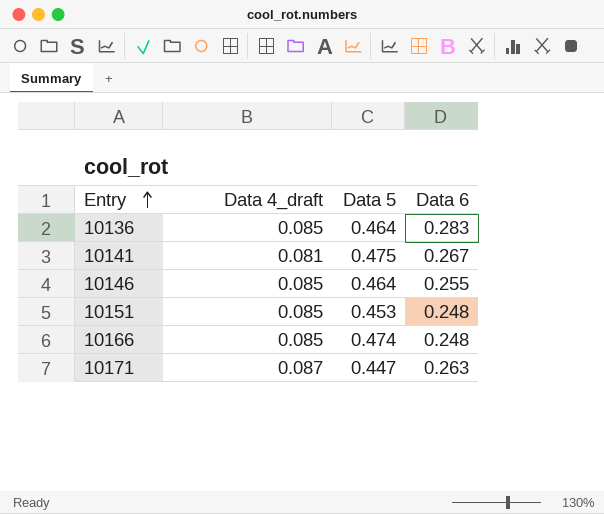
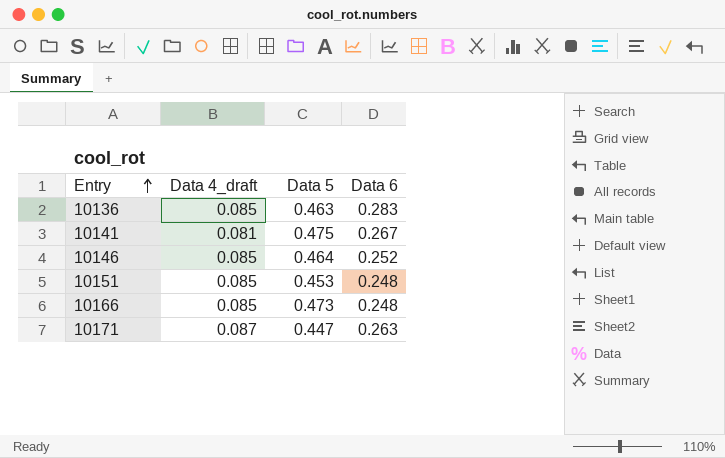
10136 | Data 5: 0.464 -> 0.463
10146 | Data 6: 0.255 -> 0.252
10166 | Data 5: 0.474 -> 0.473

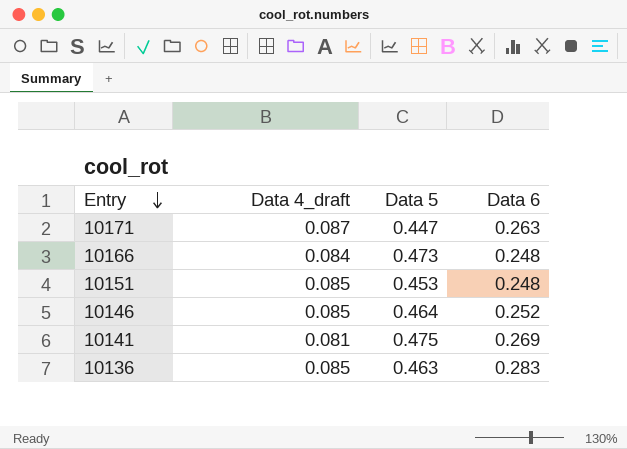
row order: Entry ascending -> Entry descending
10166 | Data 4_draft: 0.085 -> 0.084
10141 | Data 6: 0.267 -> 0.269

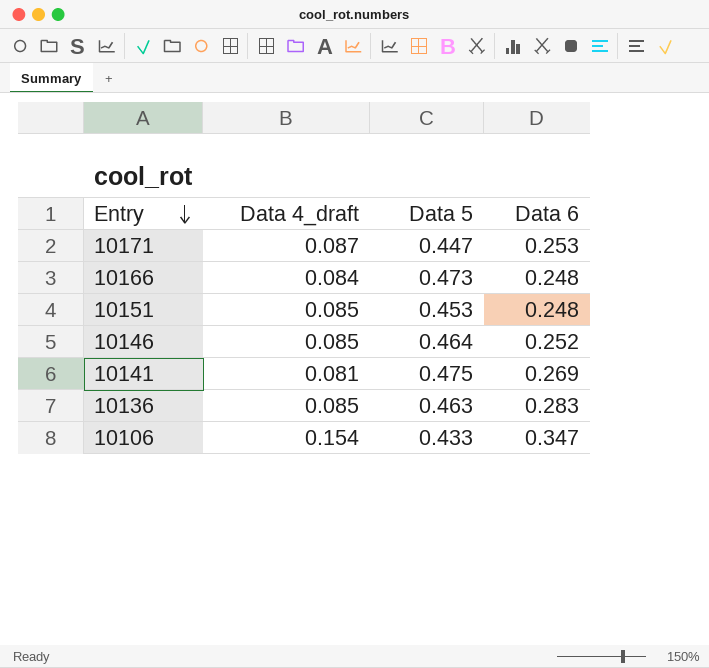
10171 | Data 6: 0.263 -> 0.253
row 10106: none -> 0.154 | 0.433 | 0.347

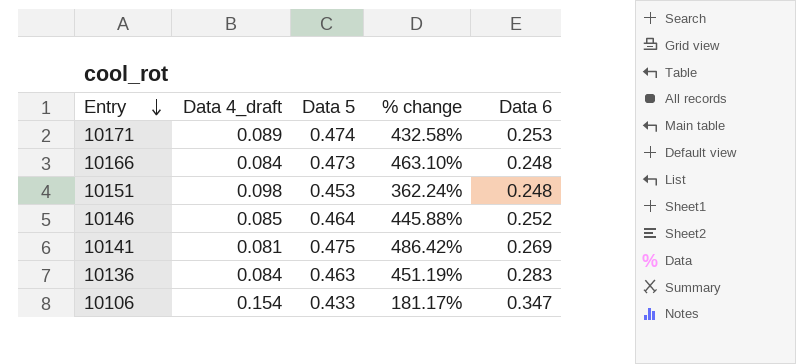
column % change | formula: none -> ([Data 5] - [Data 4_draft]) / [Data 4_draft]
10171 | Data 4_draft: 0.087 -> 0.089
10171 | Data 5: 0.447 -> 0.474
10151 | Data 4_draft: 0.085 -> 0.098
10136 | Data 4_draft: 0.085 -> 0.084

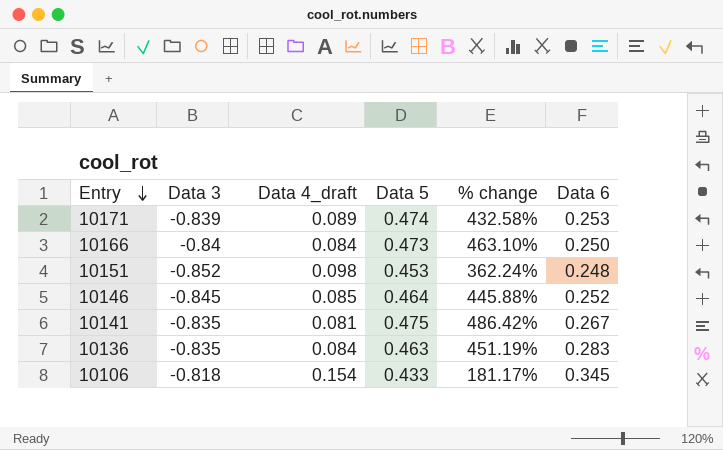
column Data 3 | position: none -> 2
10166 | Data 6: 0.248 -> 0.250
10141 | Data 6: 0.269 -> 0.267
10106 | Data 6: 0.347 -> 0.345

